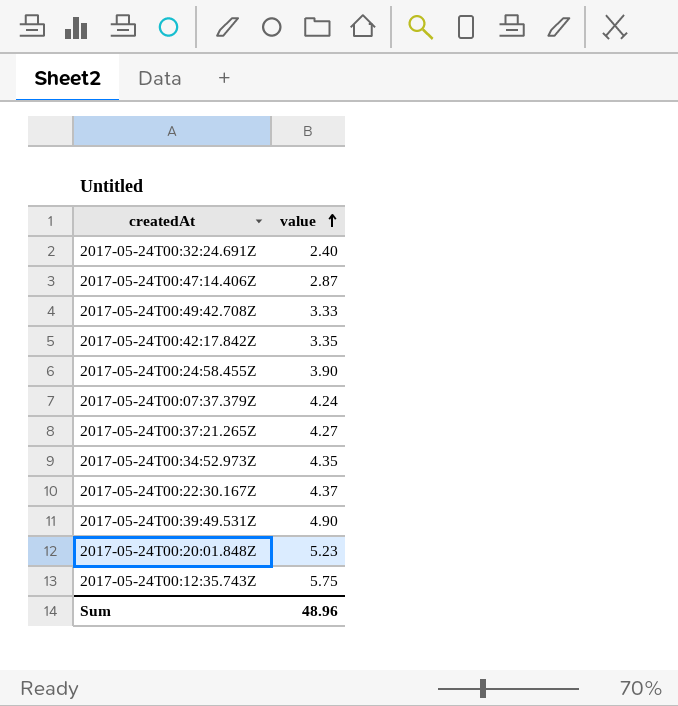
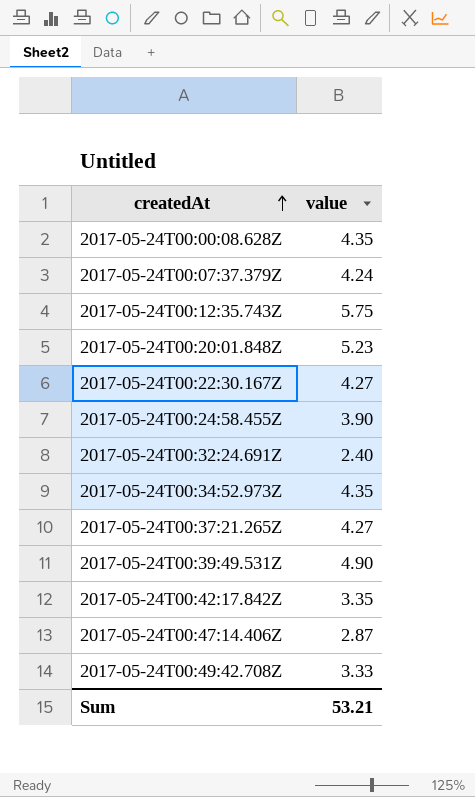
row order: value ascending -> createdAt ascending
row 2017-05-24T00:00:08.628Z: none -> 4.35
2017-05-24T00:22:30.167Z | value: 4.37 -> 4.27
Sum | value: 48.96 -> 53.21

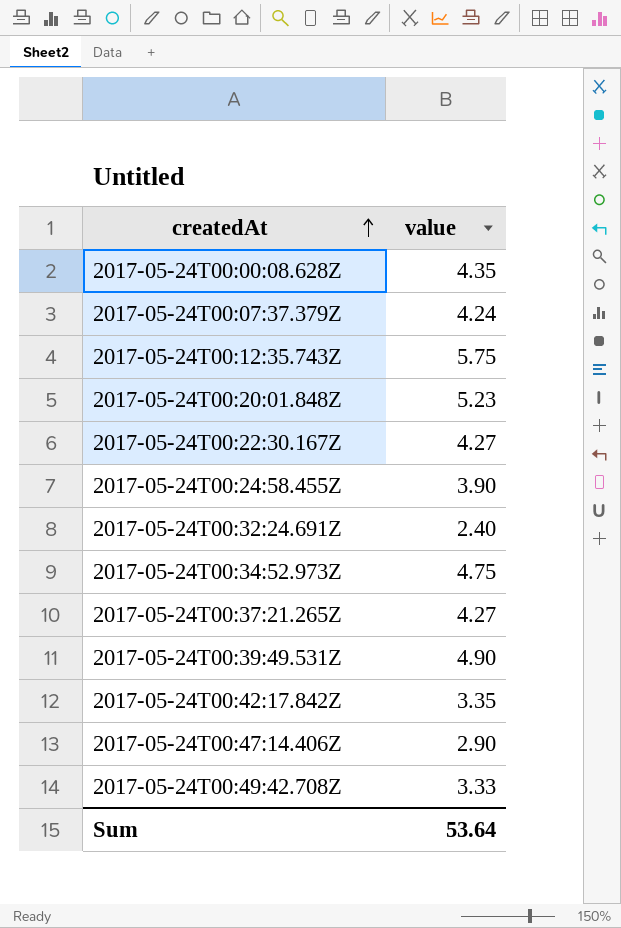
2017-05-24T00:34:52.973Z | value: 4.35 -> 4.75
2017-05-24T00:47:14.406Z | value: 2.87 -> 2.90
Sum | value: 53.21 -> 53.64

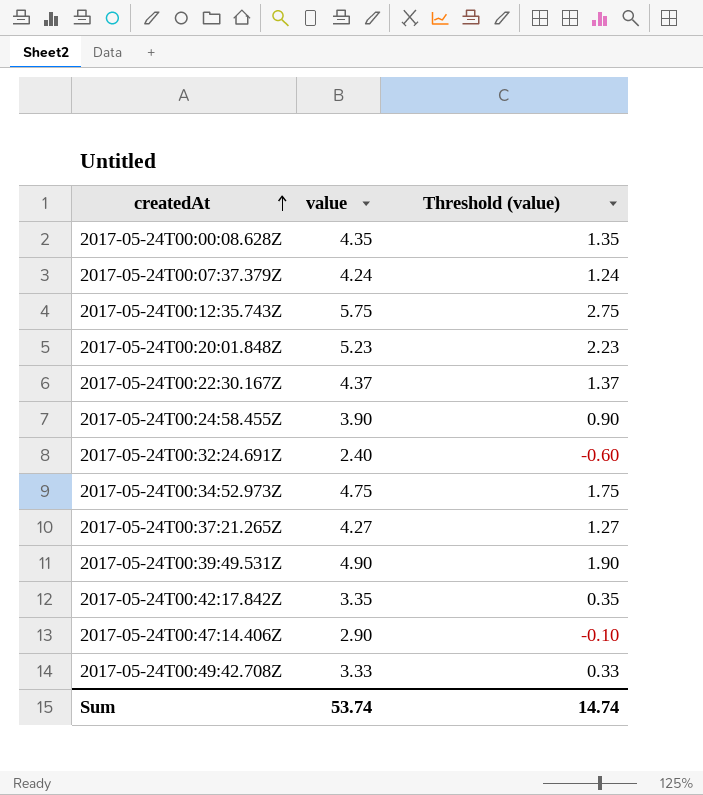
column Threshold (value) | formula: none -> [value] - 3
2017-05-24T00:22:30.167Z | value: 4.27 -> 4.37
Sum | value: 53.64 -> 53.74

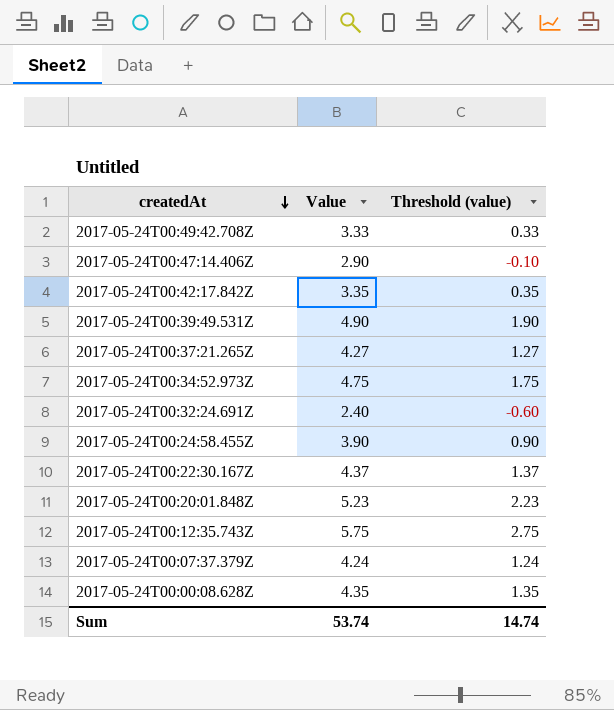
row order: createdAt ascending -> createdAt descending
column name: value -> Value

